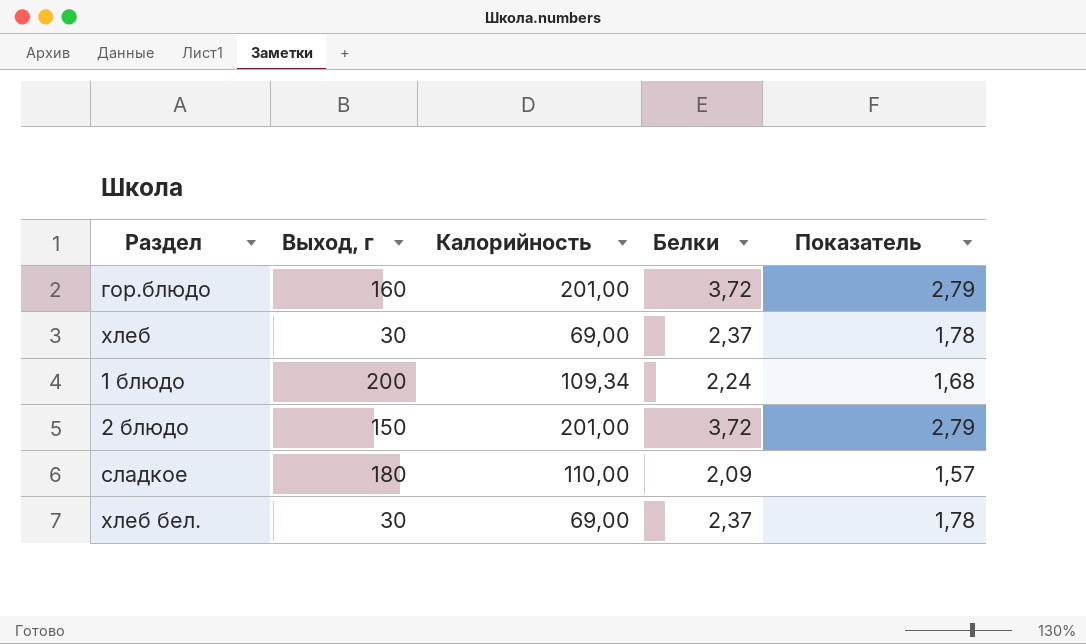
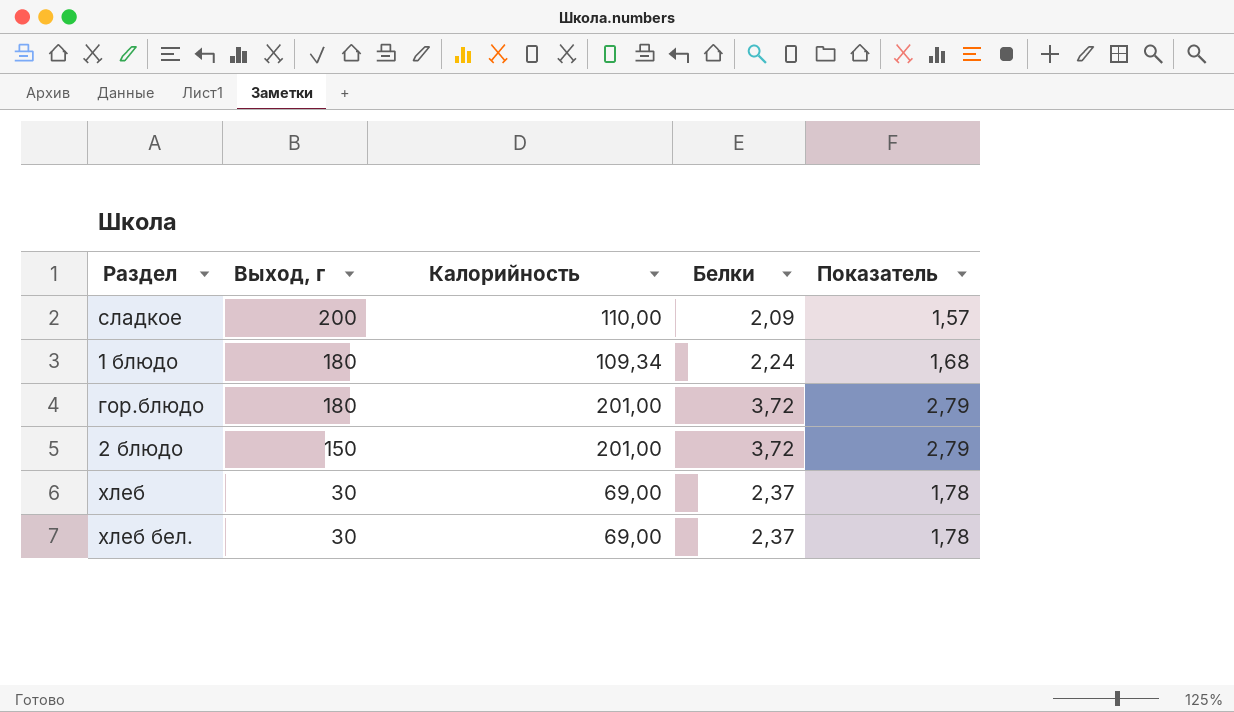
row order: none -> Выход, г descending
сладкое | Выход, г: 180 -> 200
1 блюдо | Выход, г: 200 -> 180
гор.блюдо | Выход, г: 160 -> 180

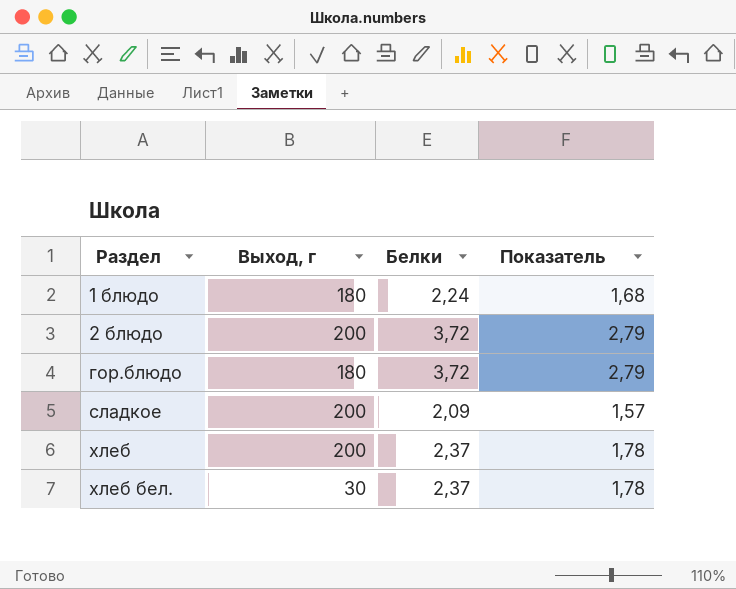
row order: Выход, г descending -> Раздел ascending
column Калорийность | position: 3 -> none
2 блюдо | Выход, г: 150 -> 200
хлеб | Выход, г: 30 -> 200

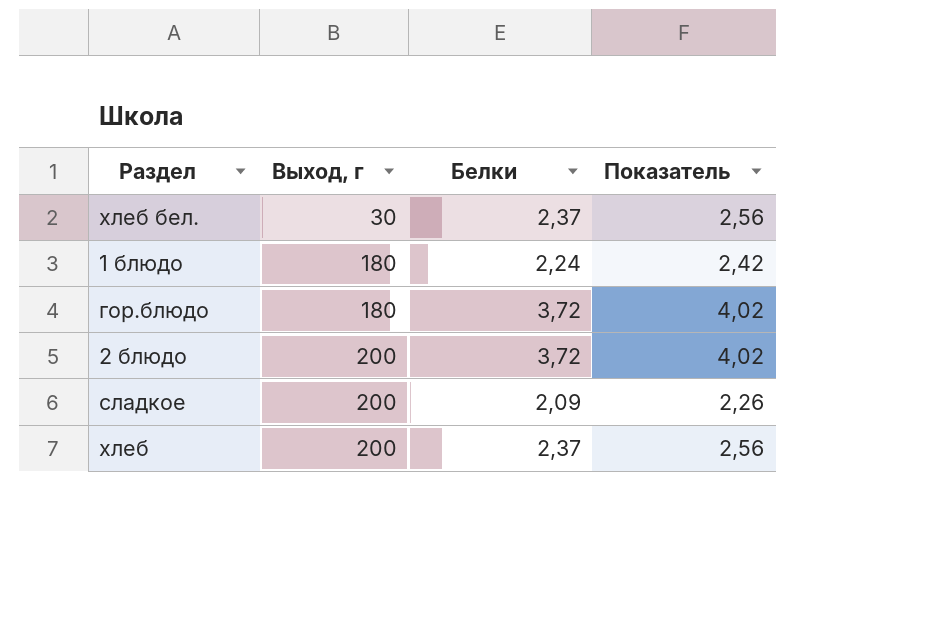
row order: Раздел ascending -> Выход, г ascending
column Показатель | formula: [Белки] * 0,75 -> [Белки] * 1,08

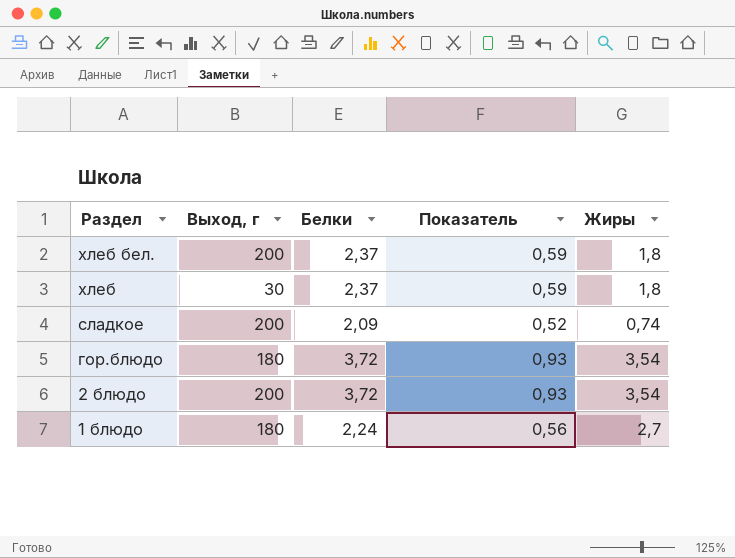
row order: Выход, г ascending -> Раздел descending
column Показатель | formula: [Белки] * 1,08 -> [Белки] * 0,25
column Жиры | position: none -> 5
хлеб бел. | Выход, г: 30 -> 200
хлеб | Выход, г: 200 -> 30

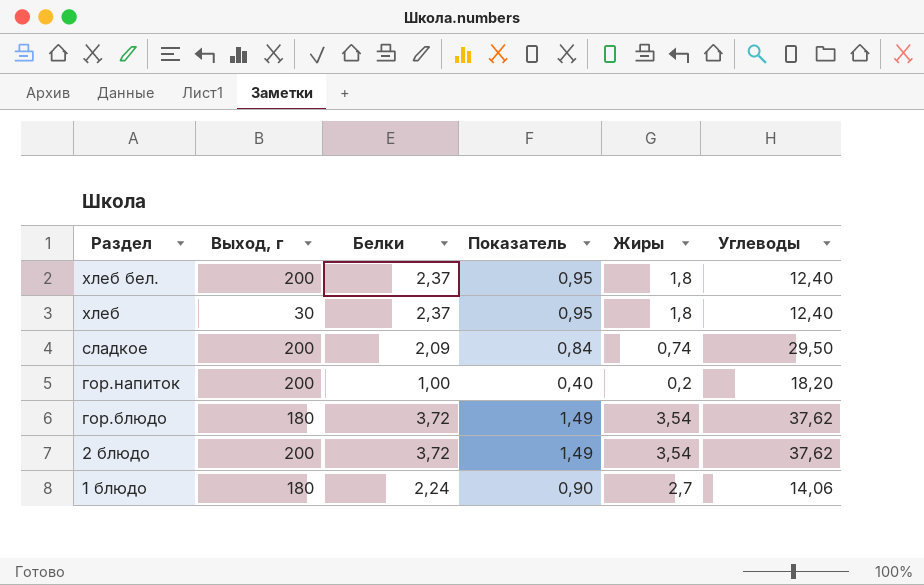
column Показатель | formula: [Белки] * 0,25 -> [Белки] * 0,4
column Углеводы | position: none -> 6
row гор.напиток: none -> 200 | 1,00 | 0,40 | 0,2 | 18,20

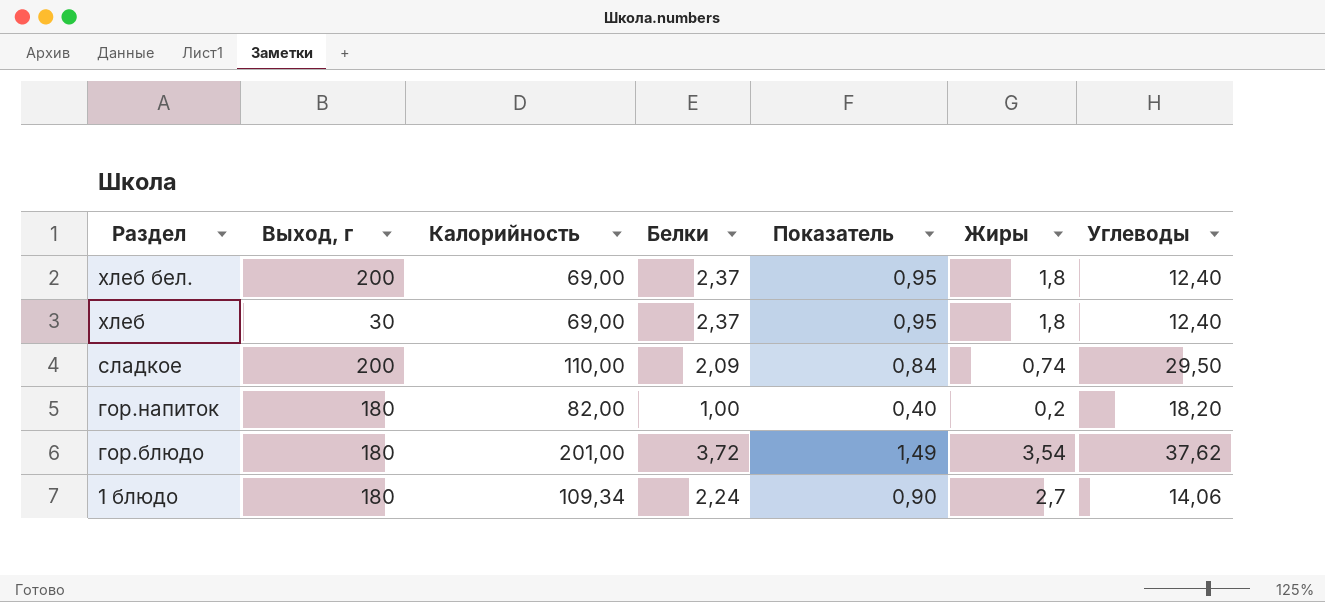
column Калорийность | position: none -> 3
row 2 блюдо: 200 | 3,72 | 1,49 | 3,54 | 37,62 -> none
гор.напиток | Выход, г: 200 -> 180

